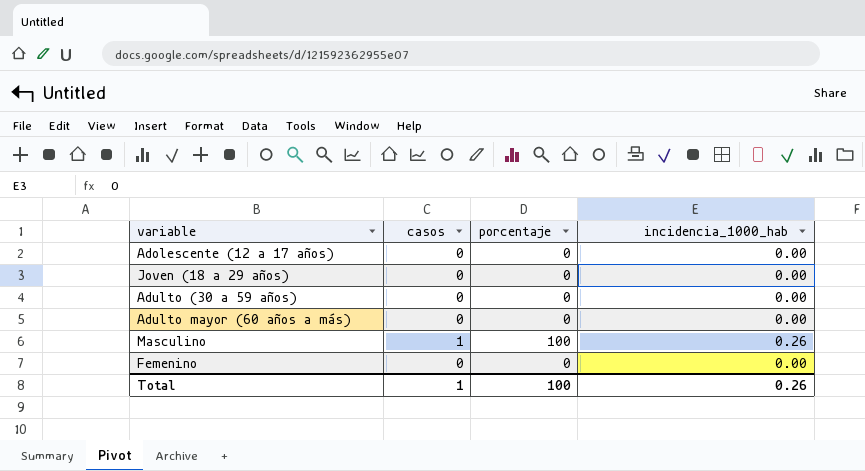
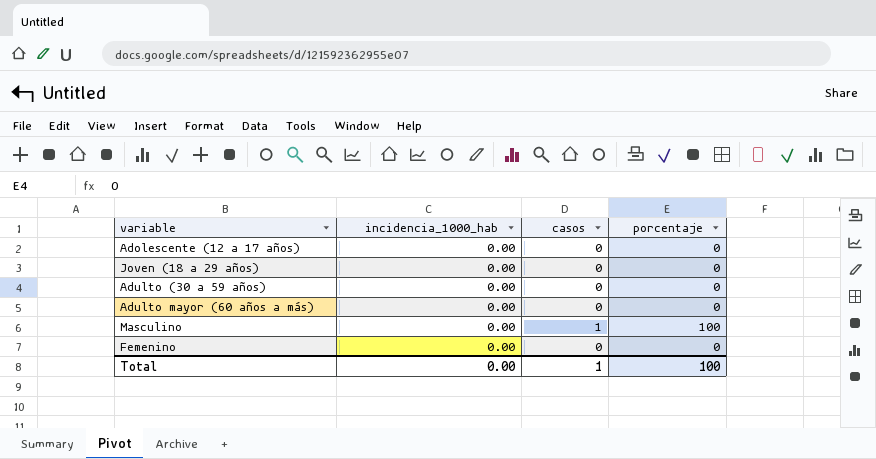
column incidencia_1000_hab | position: 4 -> 2
Masculino | incidencia_1000_hab: 0.26 -> 0.00
Total | incidencia_1000_hab: 0.26 -> 0.00

